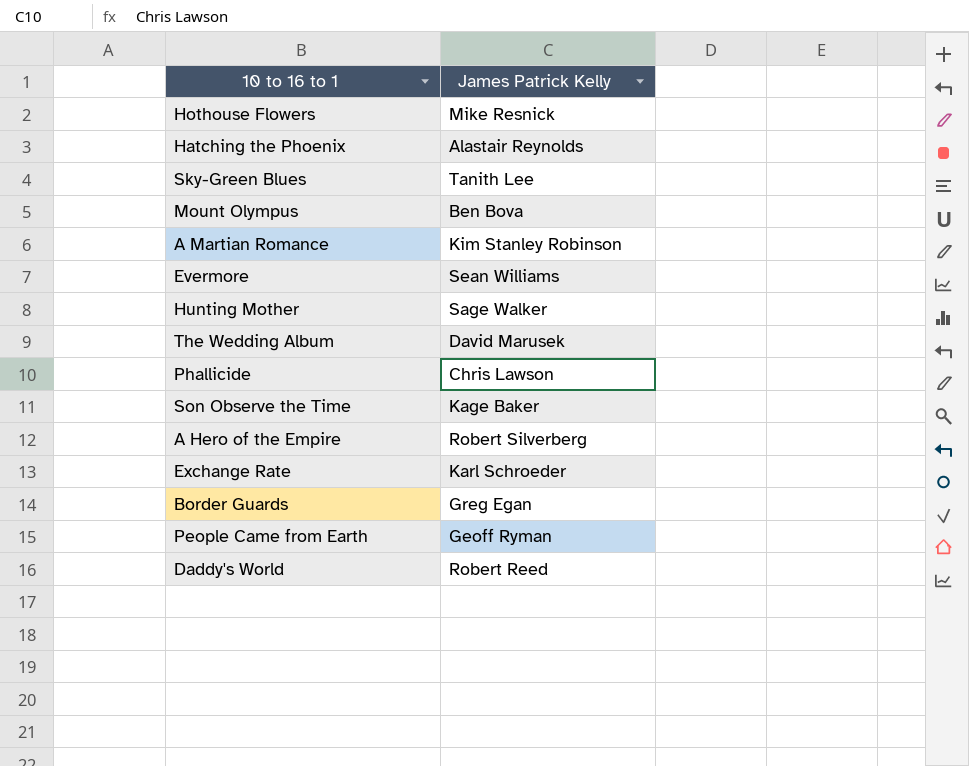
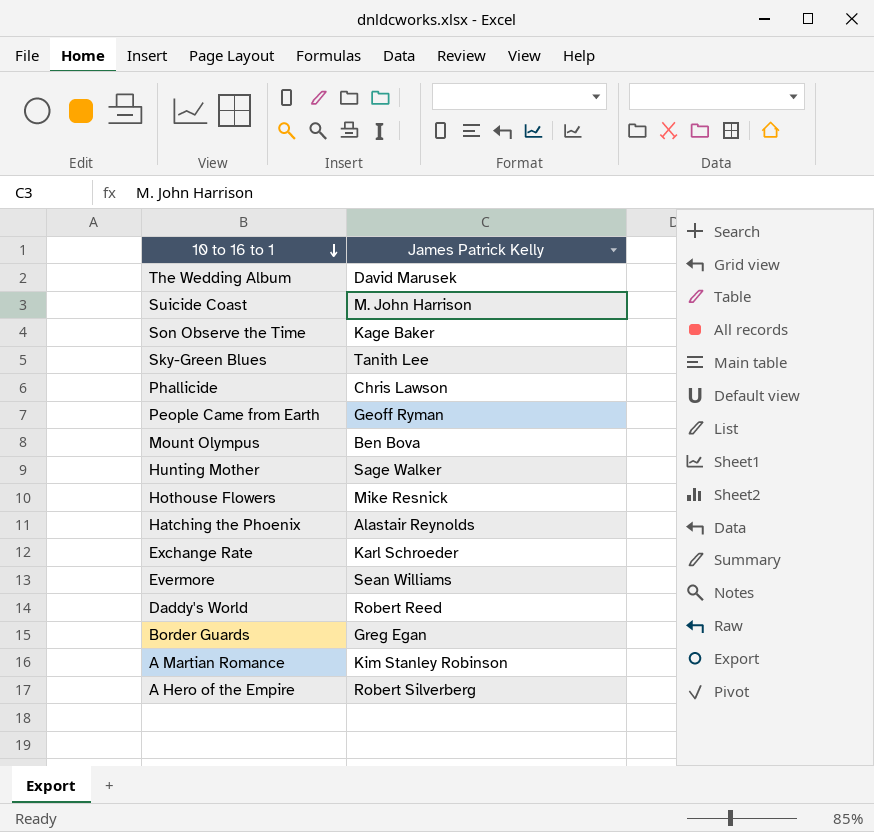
row order: none -> 10 to 16 to 1 descending
row Suicide Coast: none -> M. John Harrison

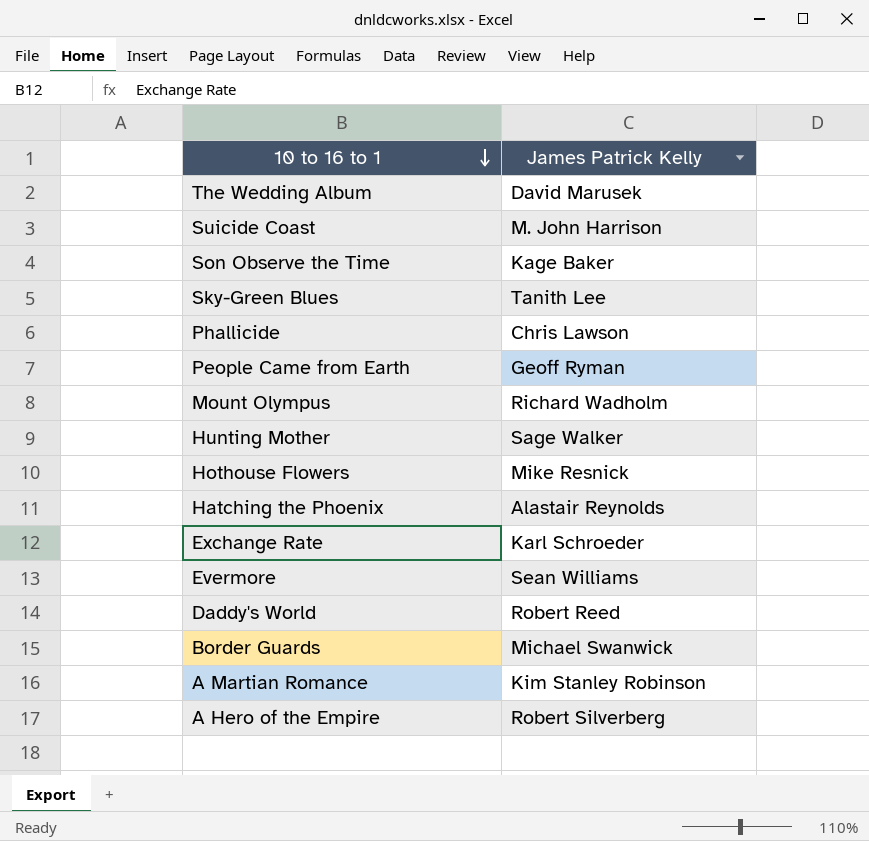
Mount Olympus | James Patrick Kelly: Ben Bova -> Richard Wadholm
Border Guards | James Patrick Kelly: Greg Egan -> Michael Swanwick

